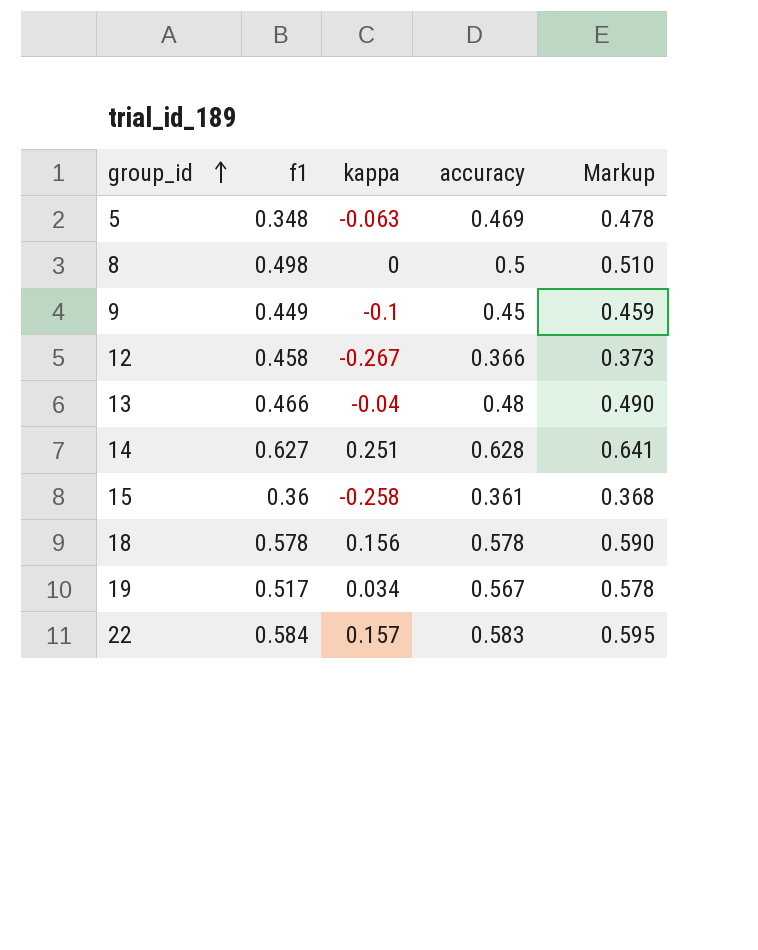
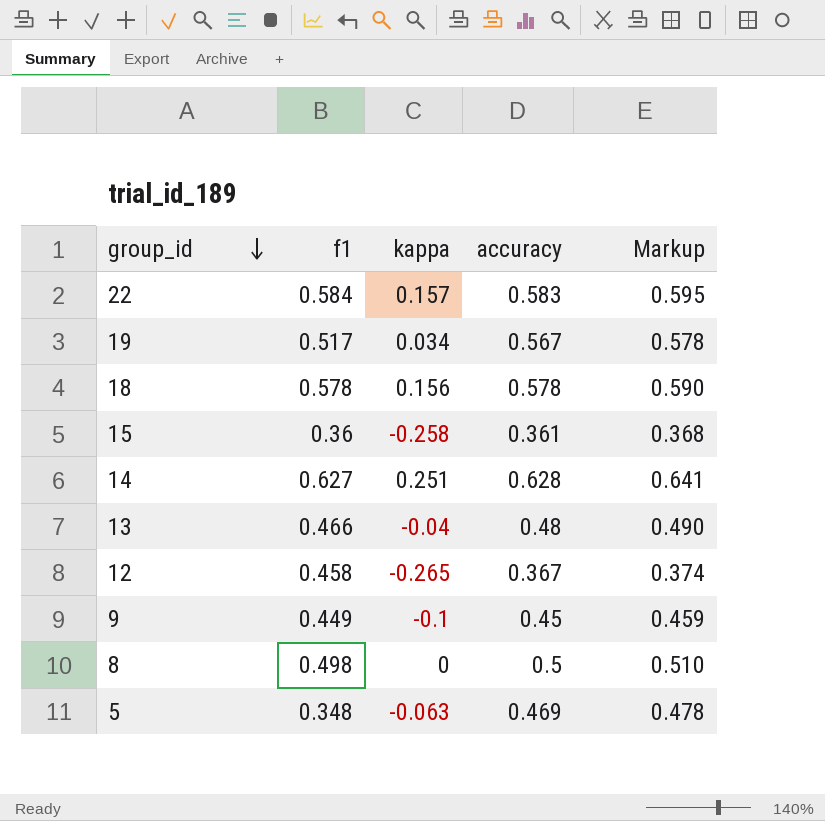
row order: group_id ascending -> group_id descending
12 | kappa: -0.267 -> -0.265
12 | accuracy: 0.366 -> 0.367
12 | Markup: 0.373 -> 0.374

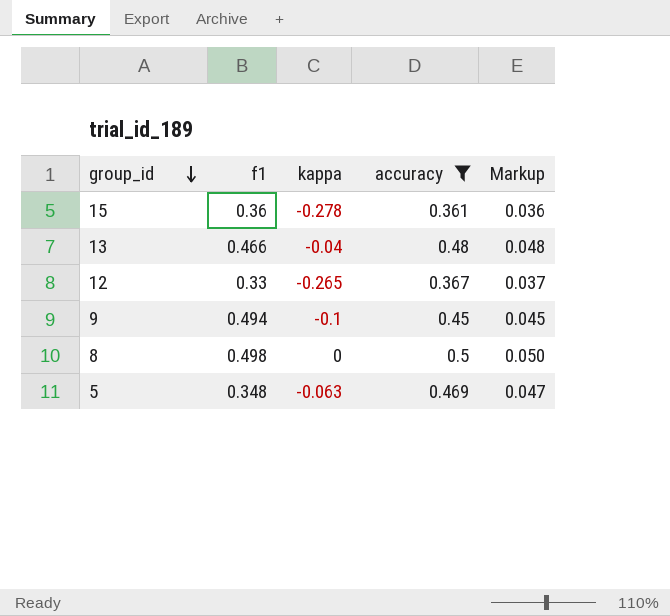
filter: none -> accuracy <= 0.5
column Markup | formula: [accuracy] * 1.02 -> [accuracy] * 0.1
15 | kappa: -0.258 -> -0.278
12 | f1: 0.458 -> 0.33
9 | f1: 0.449 -> 0.494

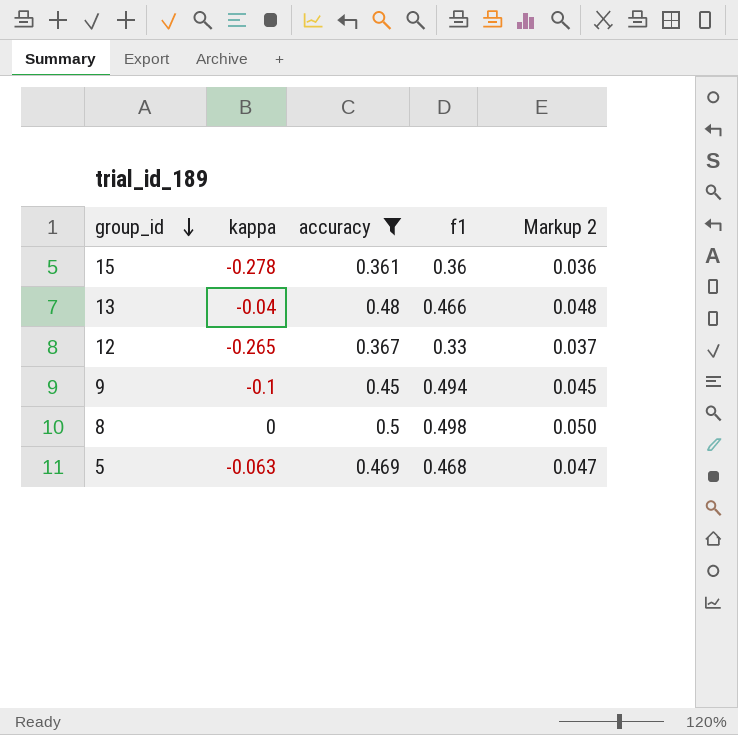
column f1 | position: 2 -> 4
column name: Markup -> Markup 2
5 | f1: 0.348 -> 0.468

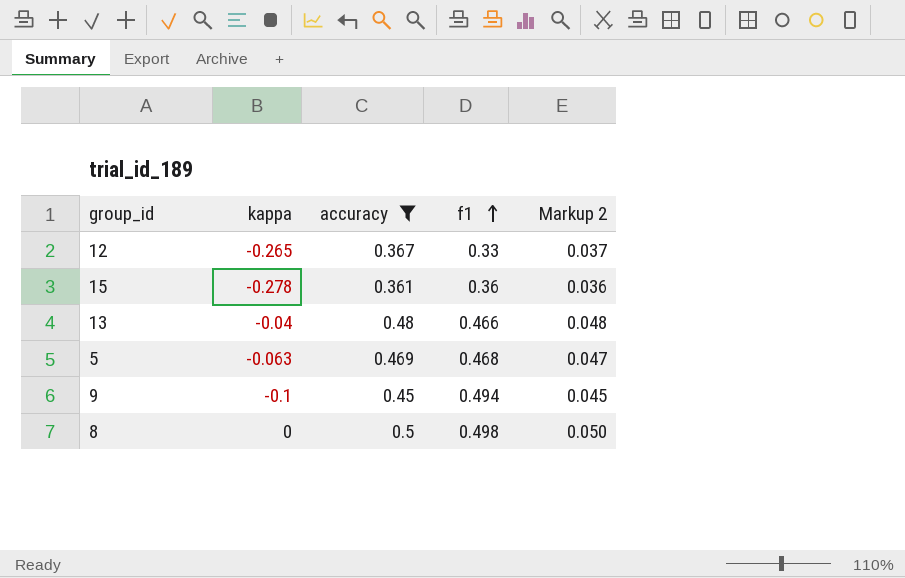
row order: group_id descending -> f1 ascending

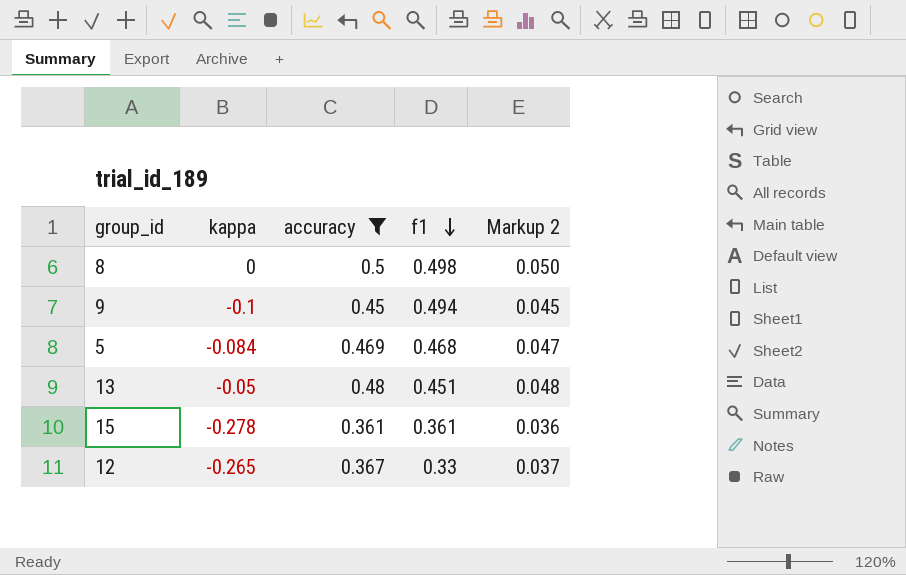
row order: f1 ascending -> f1 descending
5 | kappa: -0.063 -> -0.084
13 | kappa: -0.04 -> -0.05
13 | f1: 0.466 -> 0.451
15 | f1: 0.36 -> 0.361

